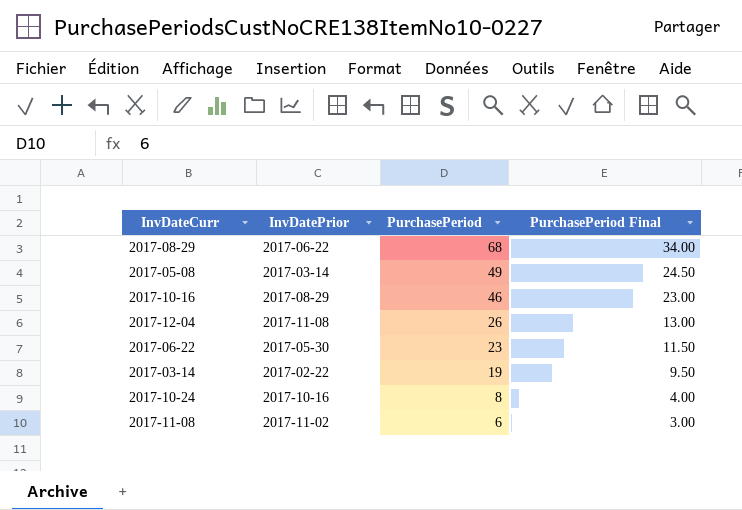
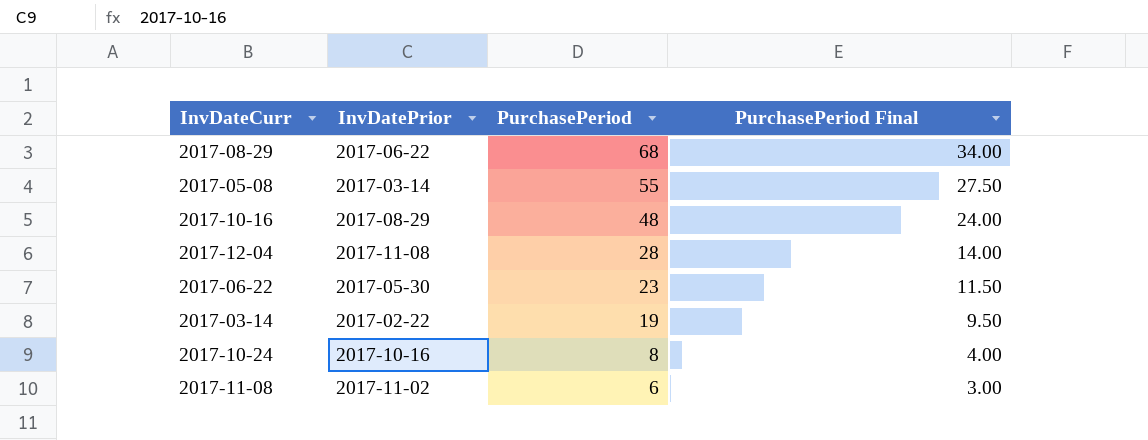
2017-05-08 | PurchasePeriod: 49 -> 55
2017-05-08 | PurchasePeriod Final: 24.50 -> 27.50
2017-10-16 | PurchasePeriod: 46 -> 48
2017-10-16 | PurchasePeriod Final: 23.00 -> 24.00
2017-12-04 | PurchasePeriod: 26 -> 28
2017-12-04 | PurchasePeriod Final: 13.00 -> 14.00

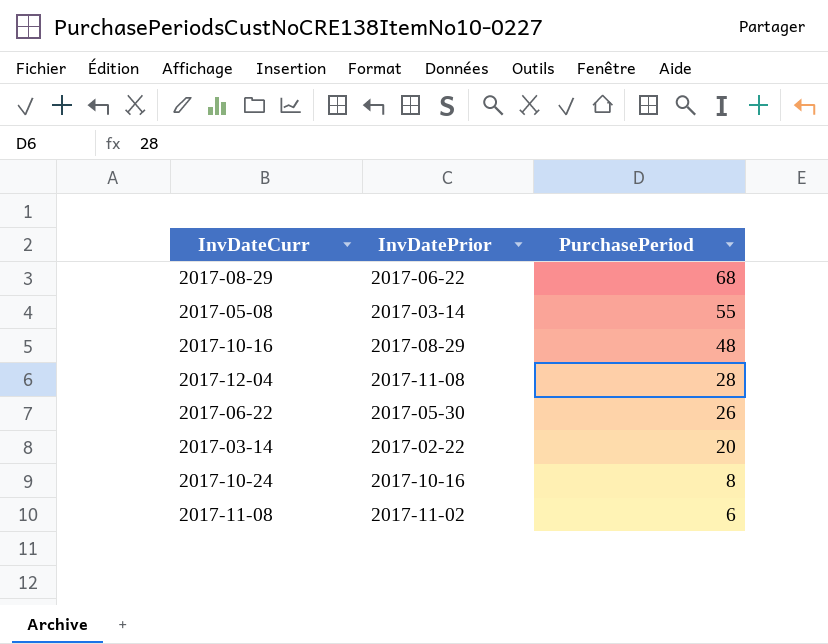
column PurchasePeriod Final | formula: [PurchasePeriod] * 0.5 -> none
2017-06-22 | PurchasePeriod: 23 -> 26
2017-03-14 | PurchasePeriod: 19 -> 20

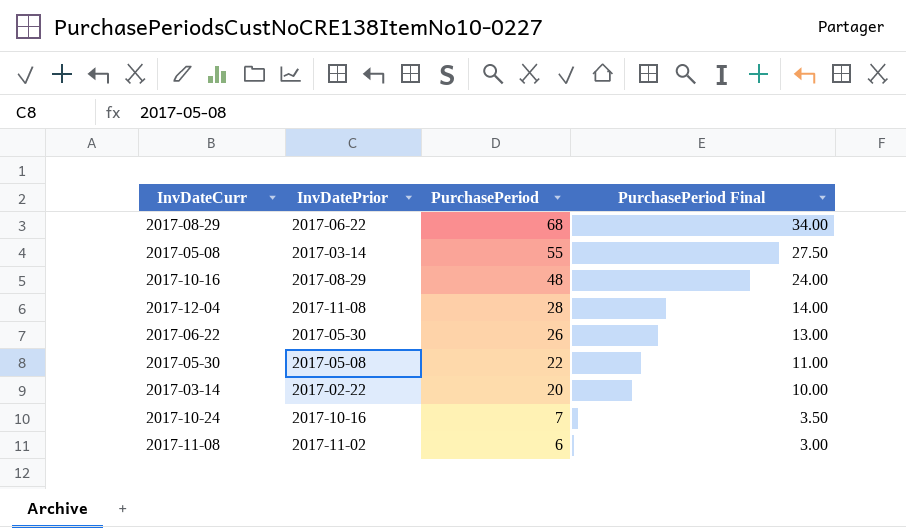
column PurchasePeriod Final | formula: none -> [PurchasePeriod] * 0.5
row 2017-05-30: none -> 2017-05-08 | 22 | 11.00
2017-10-24 | PurchasePeriod: 8 -> 7

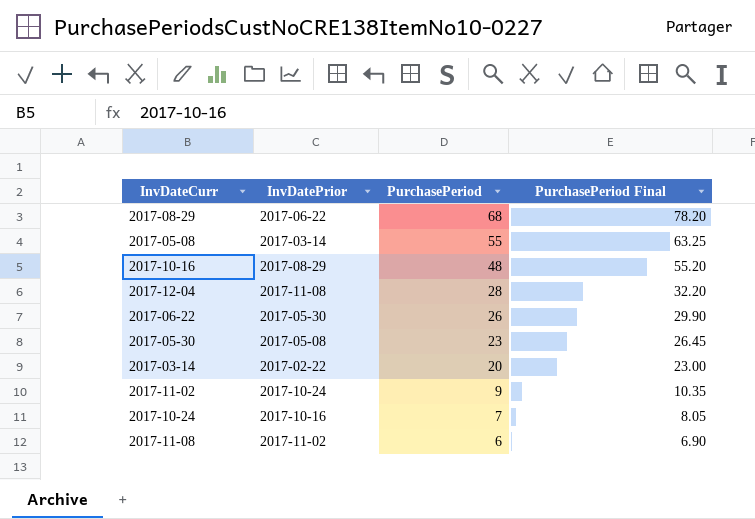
column PurchasePeriod Final | formula: [PurchasePeriod] * 0.5 -> [PurchasePeriod] * 1.15
2017-05-30 | PurchasePeriod: 22 -> 23
row 2017-11-02: none -> 2017-10-24 | 9 | 10.35

